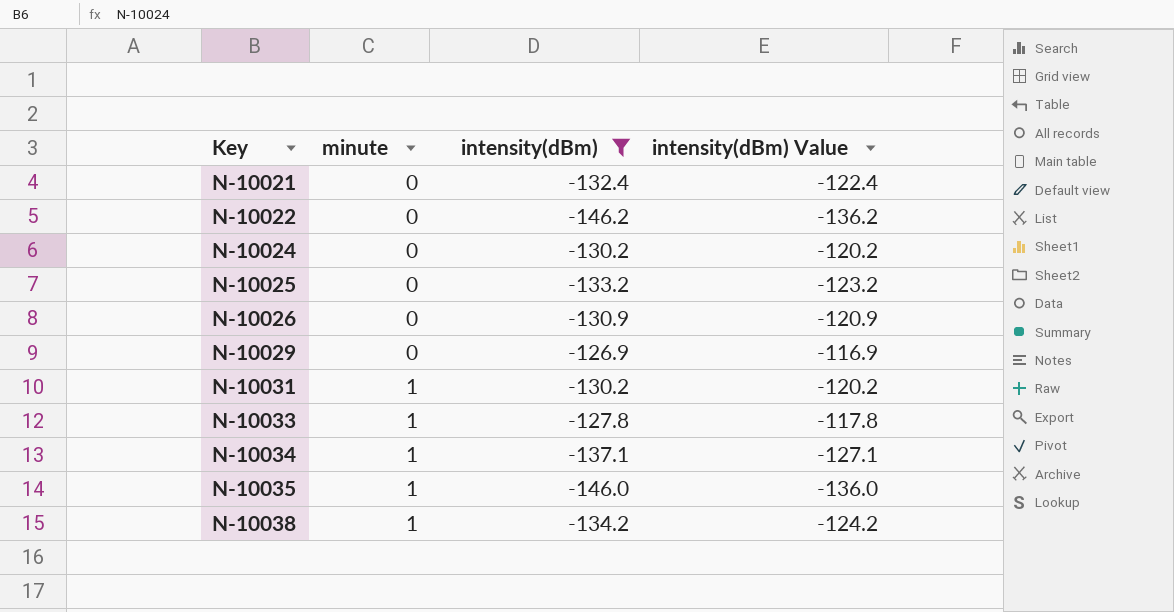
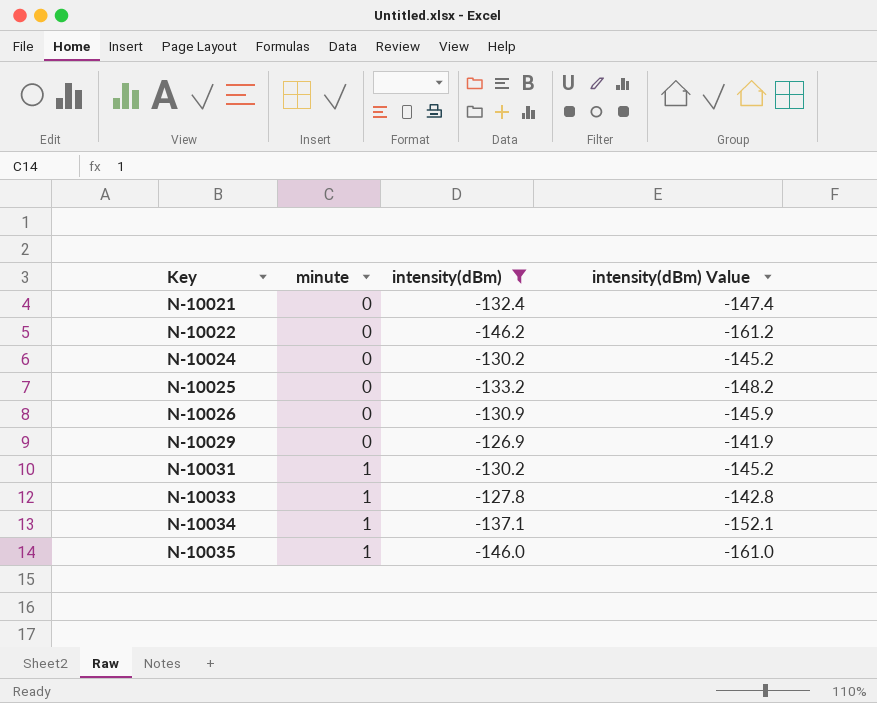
column intensity(dBm) Value | formula: [intensity(dBm)] + 10 -> [intensity(dBm)] - 15
row N-10038: 1 | -134.2 | -124.2 -> none

